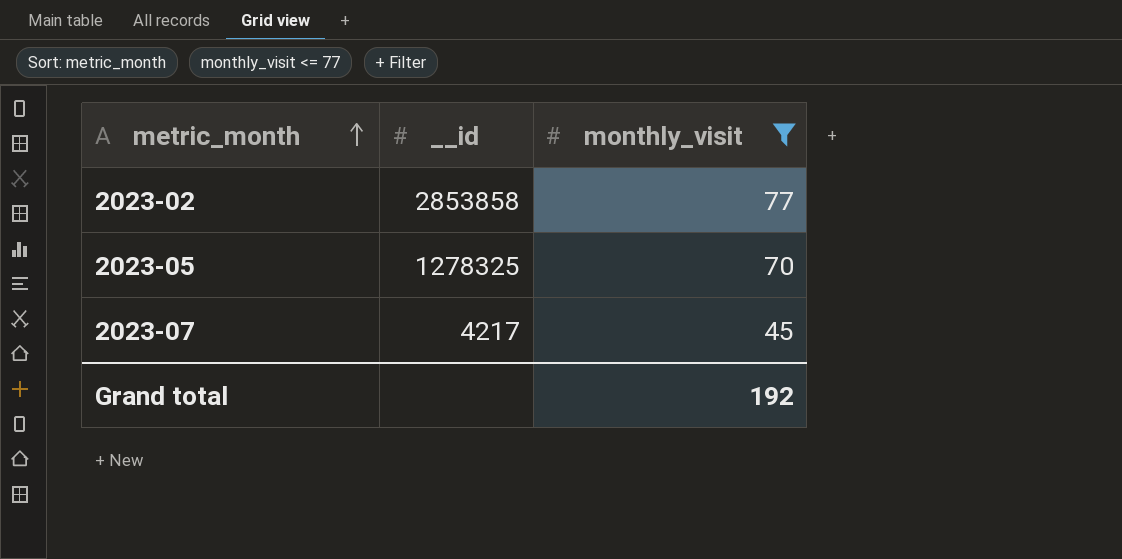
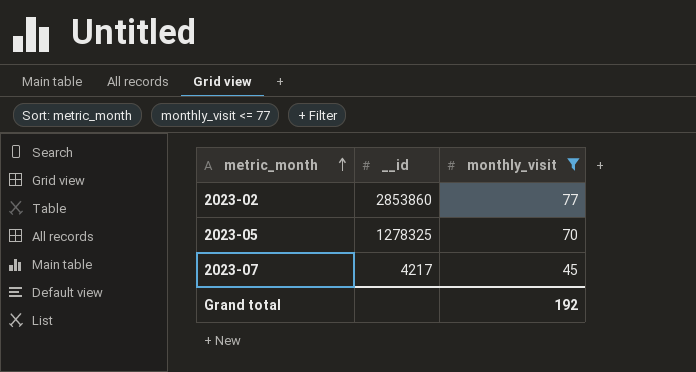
2023-02 | __id: 2853858 -> 2853860

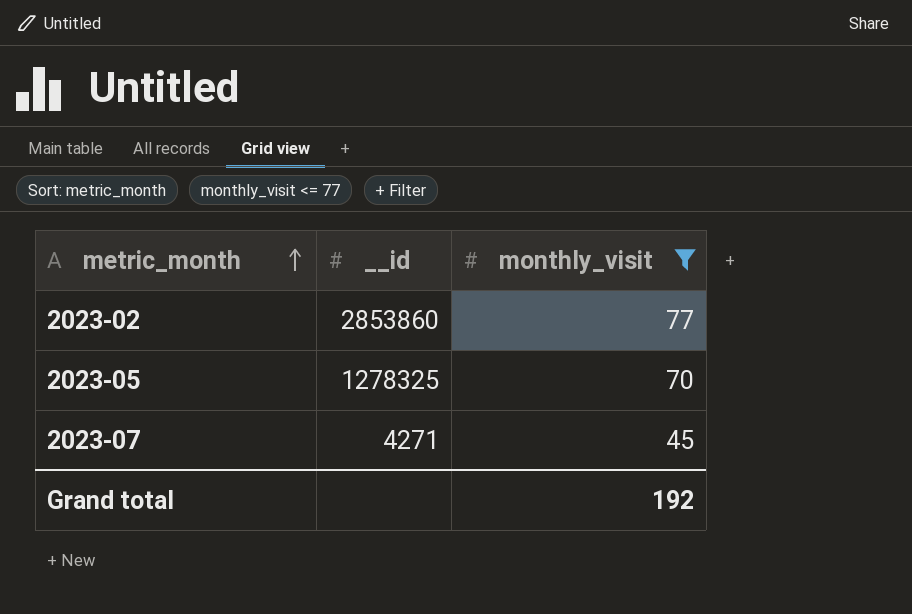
2023-07 | __id: 4217 -> 4271

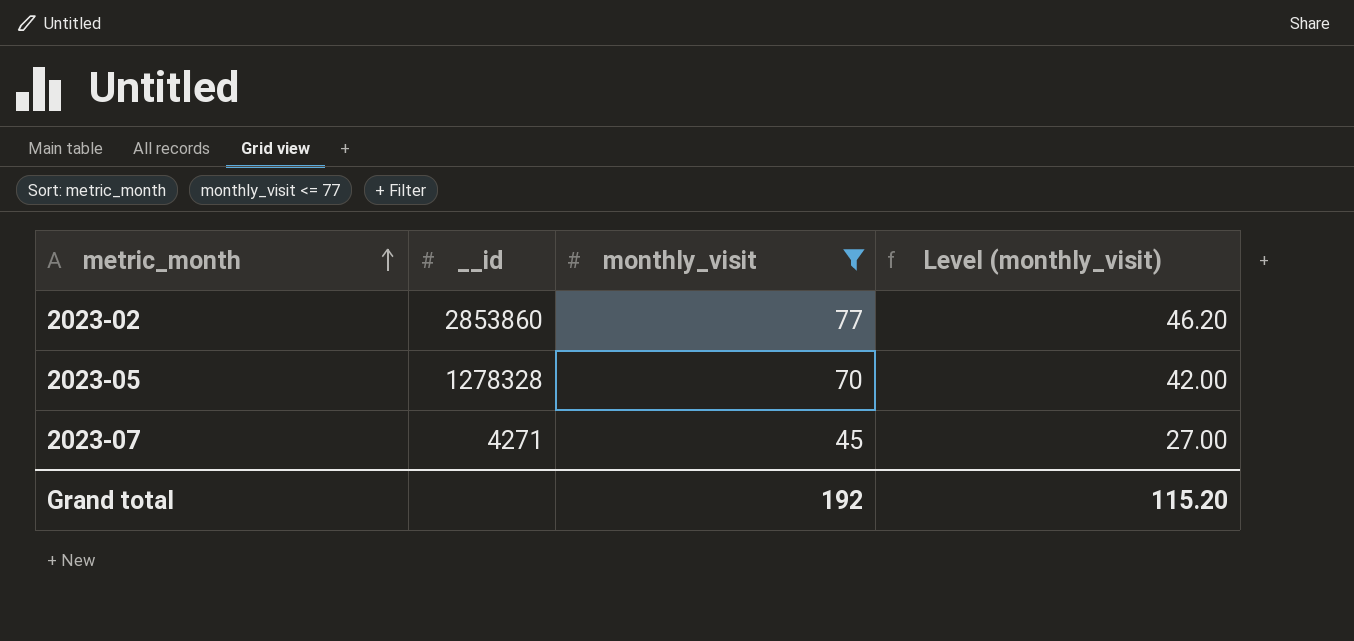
column Level (monthly_visit) | formula: none -> [monthly_visit] * 0.6
2023-05 | __id: 1278325 -> 1278328

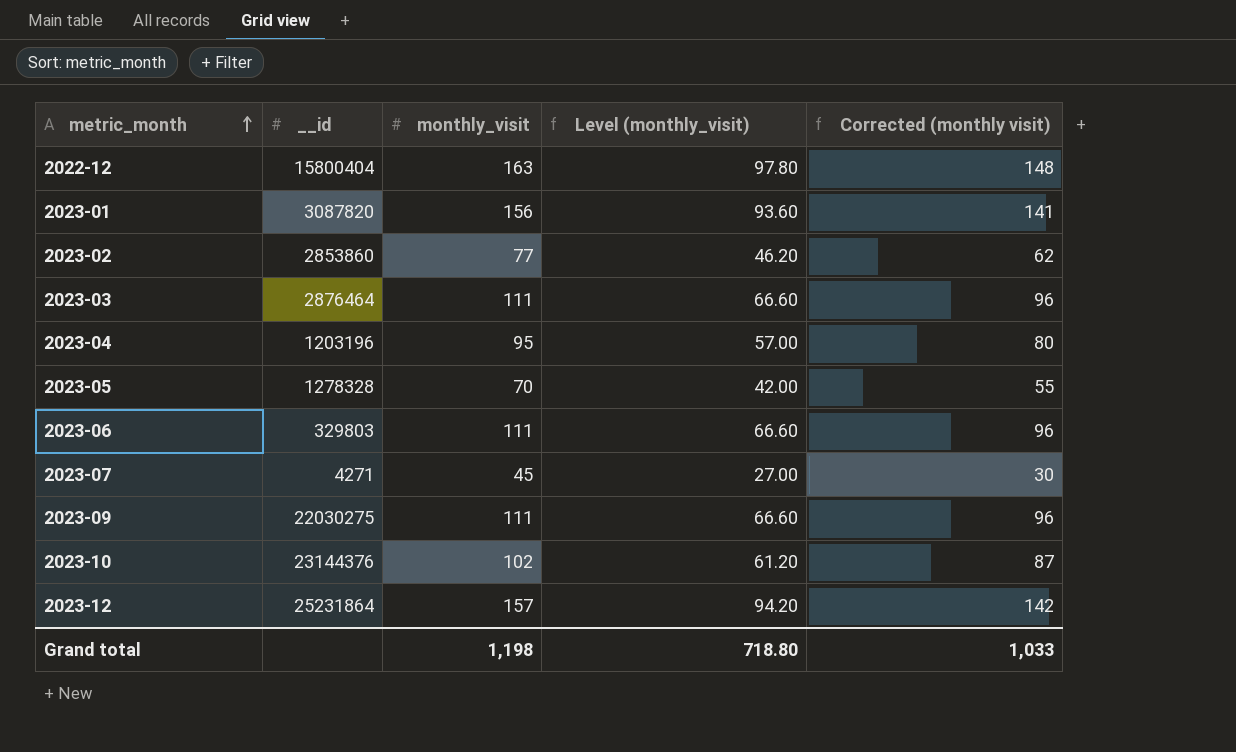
filter: monthly_visit <= 77 -> none
column Corrected (monthly visit) | formula: none -> [monthly_visit] - 15
Grand total | monthly_visit: 192 -> 1,198
Grand total | Level (monthly_visit): 115.20 -> 718.80

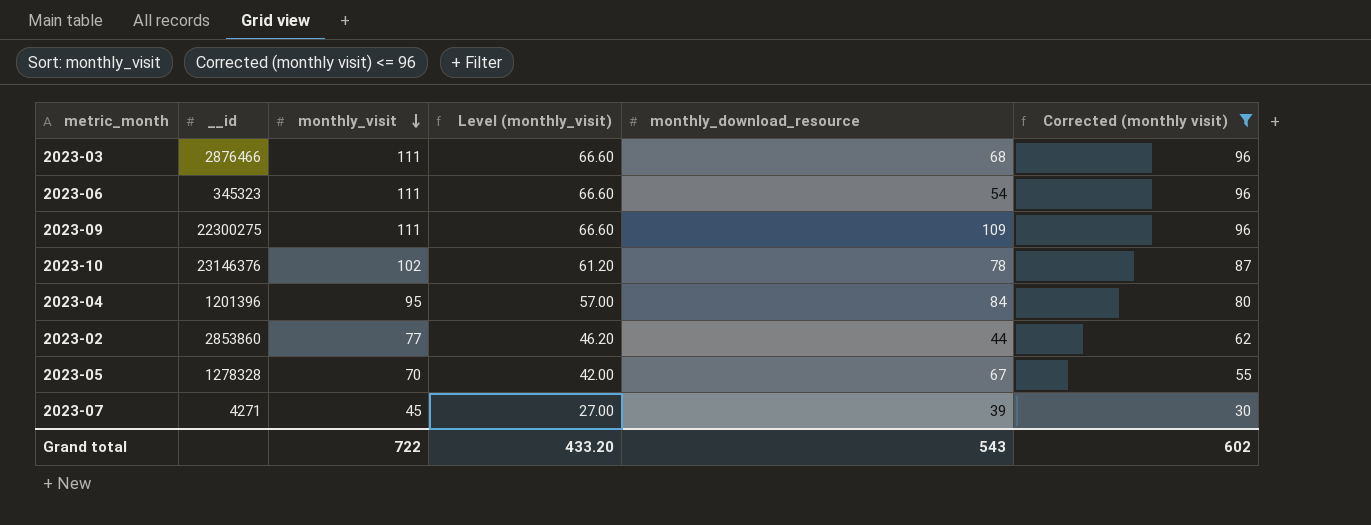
filter: none -> Corrected (monthly visit) <= 96
row order: metric_month ascending -> monthly_visit descending
column monthly_download_resource | position: none -> 5
2023-03 | __id: 2876464 -> 2876466
2023-06 | __id: 329803 -> 345323
2023-09 | __id: 22030275 -> 22300275
2023-10 | __id: 23144376 -> 23146376
2023-04 | __id: 1203196 -> 1201396
Grand total | monthly_visit: 1,198 -> 722
Grand total | Level (monthly_visit): 718.80 -> 433.20
Grand total | Corrected (monthly visit): 1,033 -> 602

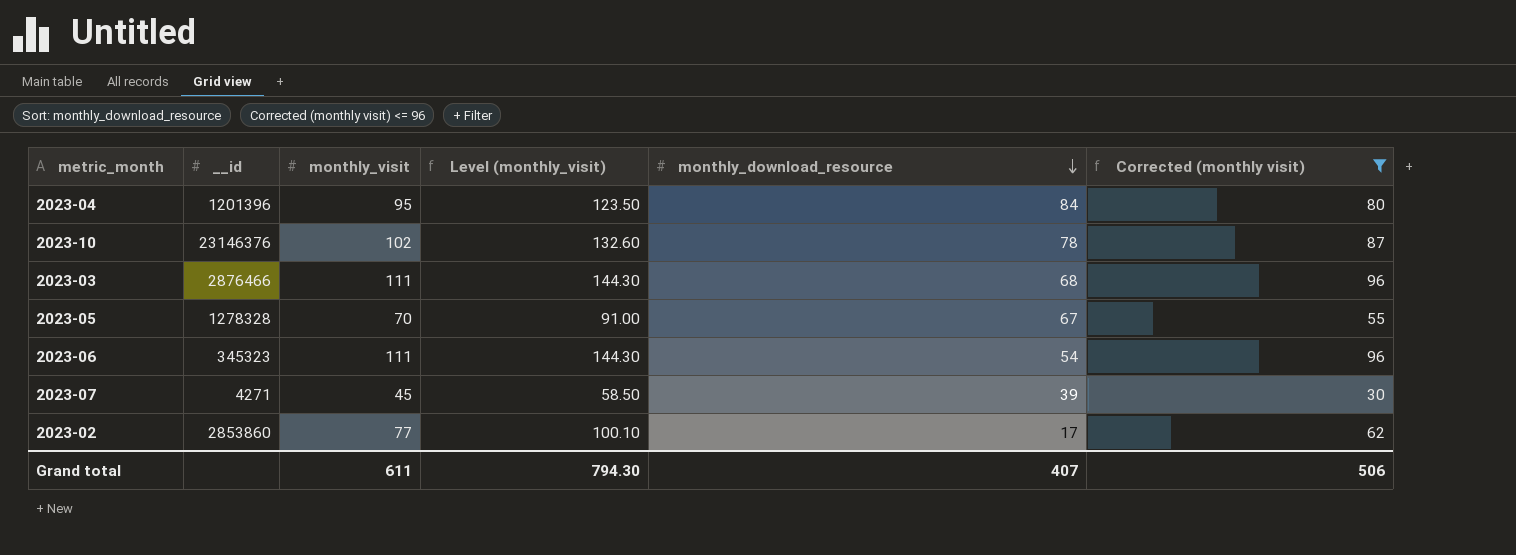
row order: monthly_visit descending -> monthly_download_resource descending
column Level (monthly_visit) | formula: [monthly_visit] * 0.6 -> [monthly_visit] * 1.3
row 2023-09: 22300275 | 111 | 66.60 | 109 | 96 -> none
2023-02 | monthly_download_resource: 44 -> 17
Grand total | monthly_visit: 722 -> 611
Grand total | Level (monthly_visit): 433.20 -> 794.30
Grand total | monthly_download_resource: 543 -> 407
Grand total | Corrected (monthly visit): 602 -> 506

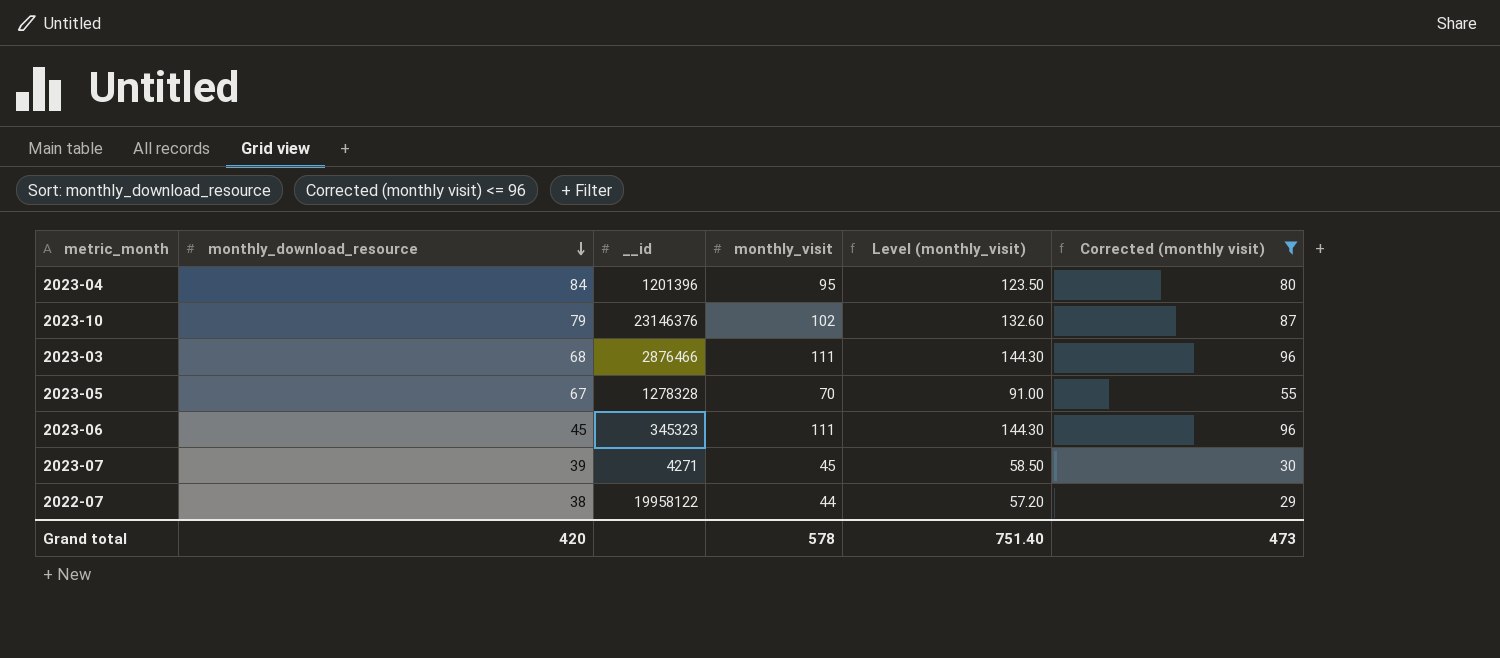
column monthly_download_resource | position: 5 -> 2
row 2023-02: 2853860 | 77 | 100.10 | 17 | 62 -> none
2023-10 | monthly_download_resource: 78 -> 79
2023-06 | monthly_download_resource: 54 -> 45
row 2022-07: none -> 38 | 19958122 | 44 | 57.20 | 29
Grand total | monthly_download_resource: 407 -> 420
Grand total | monthly_visit: 611 -> 578
Grand total | Level (monthly_visit): 794.30 -> 751.40
Grand total | Corrected (monthly visit): 506 -> 473

